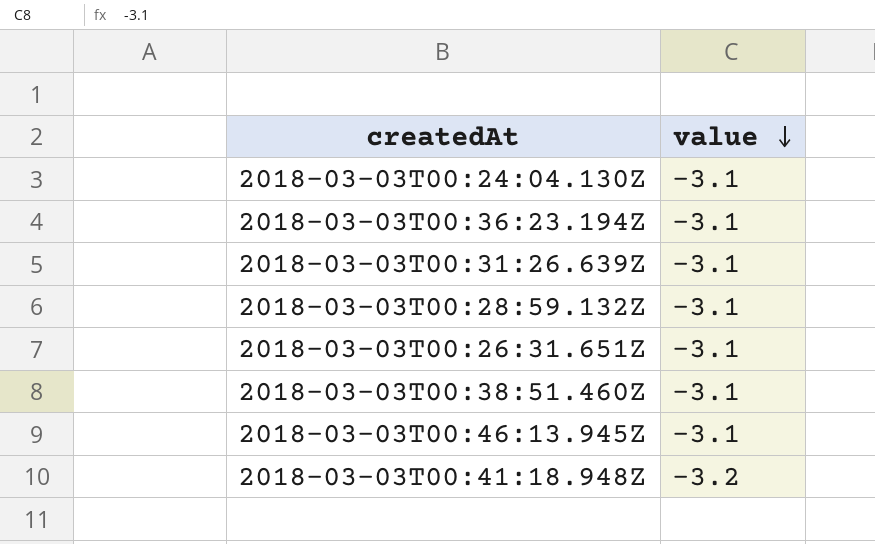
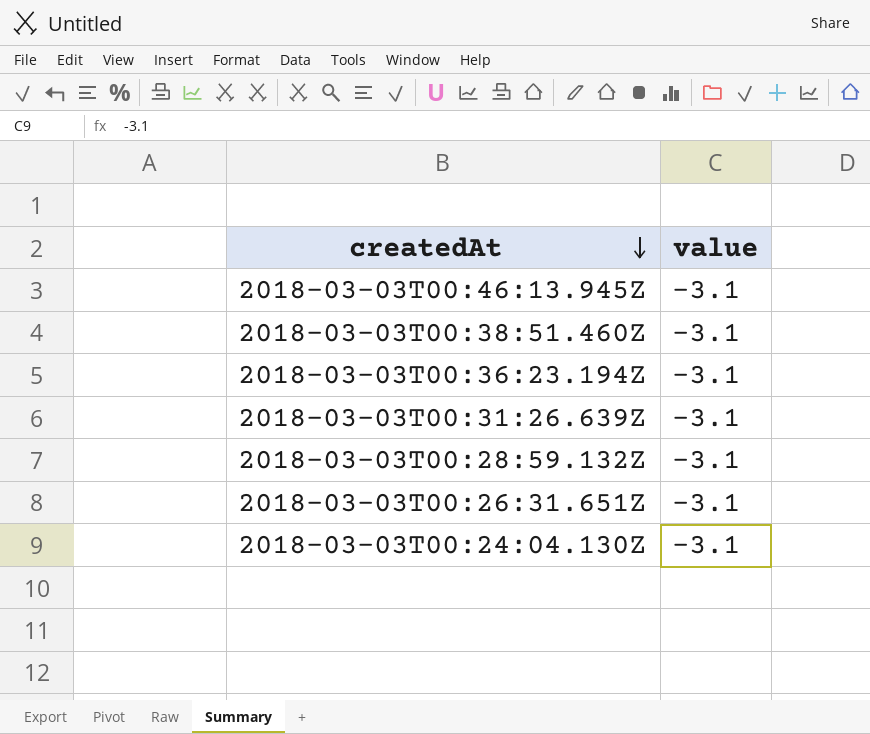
row order: value descending -> createdAt descending
row 2018-03-03T00:41:18.948Z: -3.2 -> none

